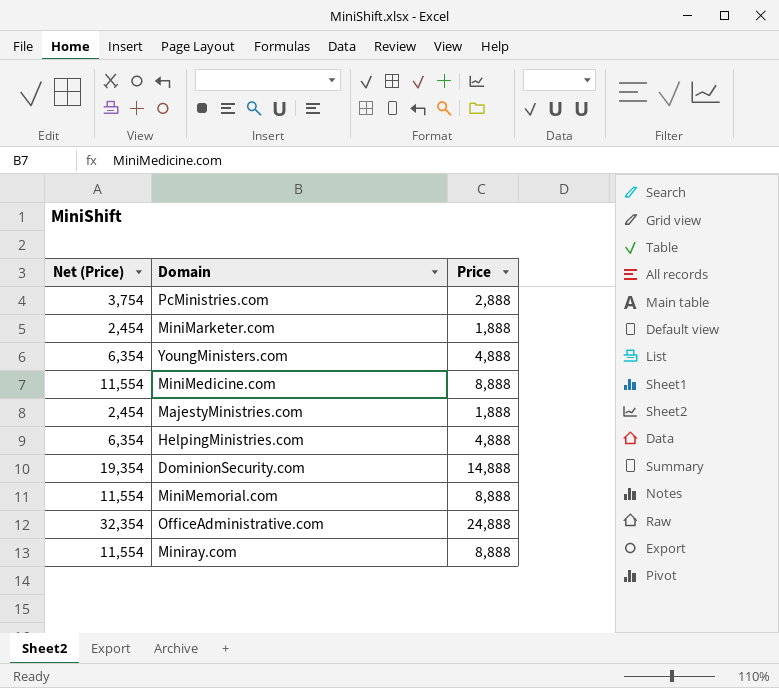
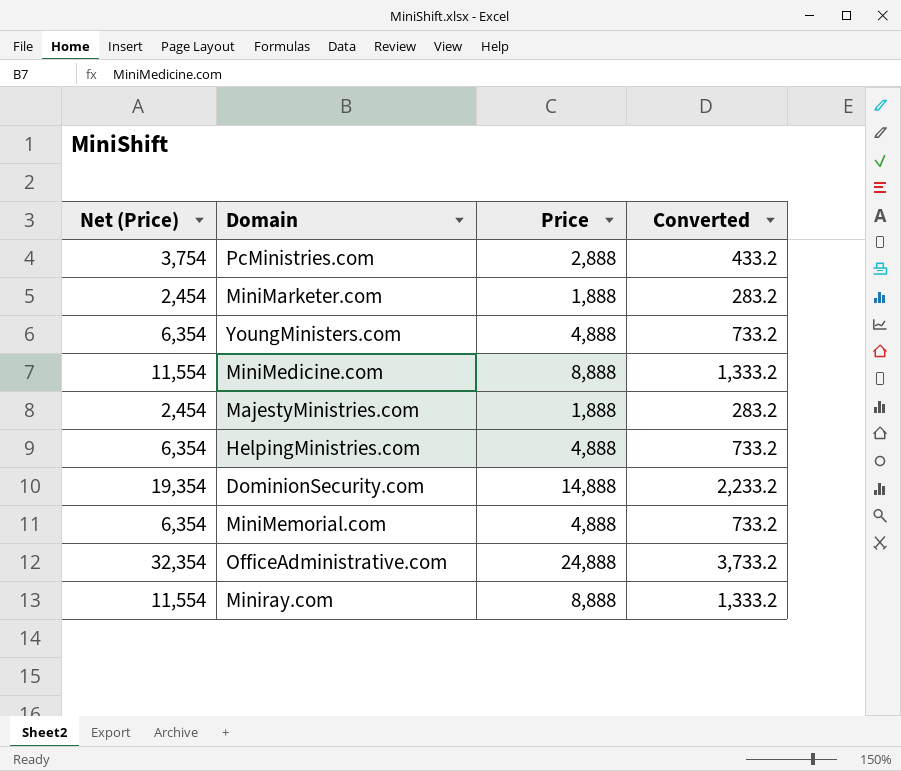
column Converted | formula: none -> [Price] * 0.15
MiniMemorial.com | Net (Price): 11,554 -> 6,354
MiniMemorial.com | Price: 8,888 -> 4,888

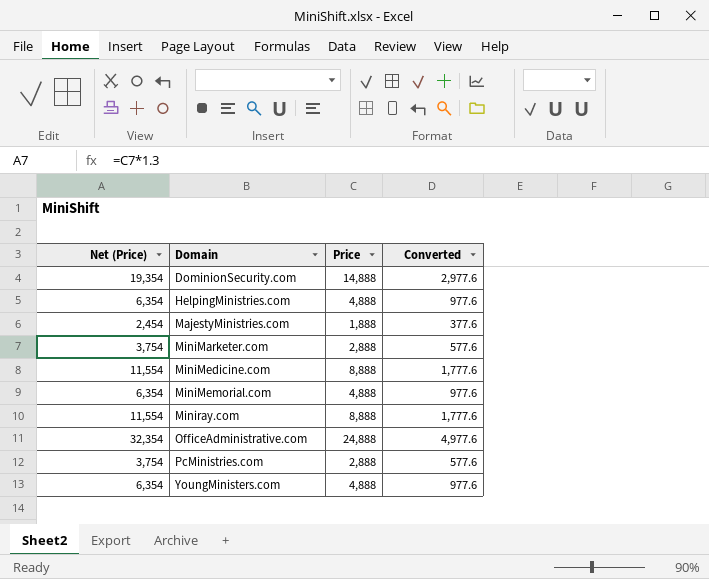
row order: none -> Domain ascending
column Converted | formula: [Price] * 0.15 -> [Price] * 0.2
MiniMarketer.com | Net (Price): 2,454 -> 3,754
MiniMarketer.com | Price: 1,888 -> 2,888

